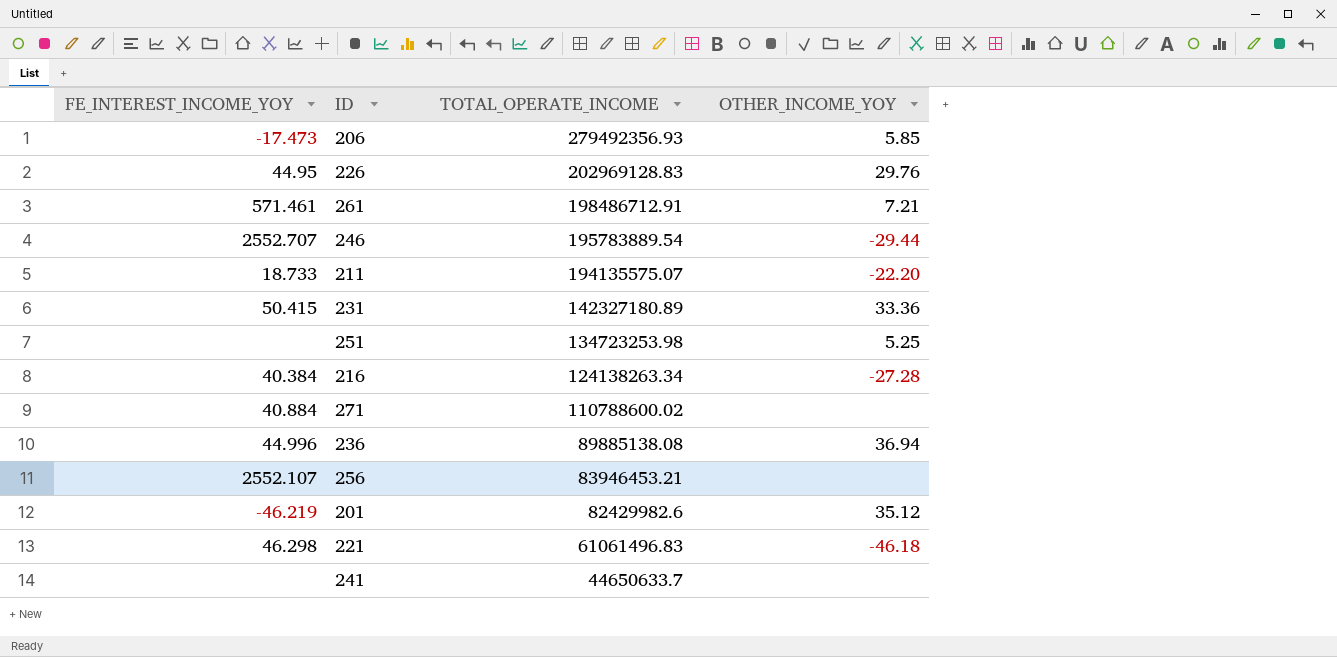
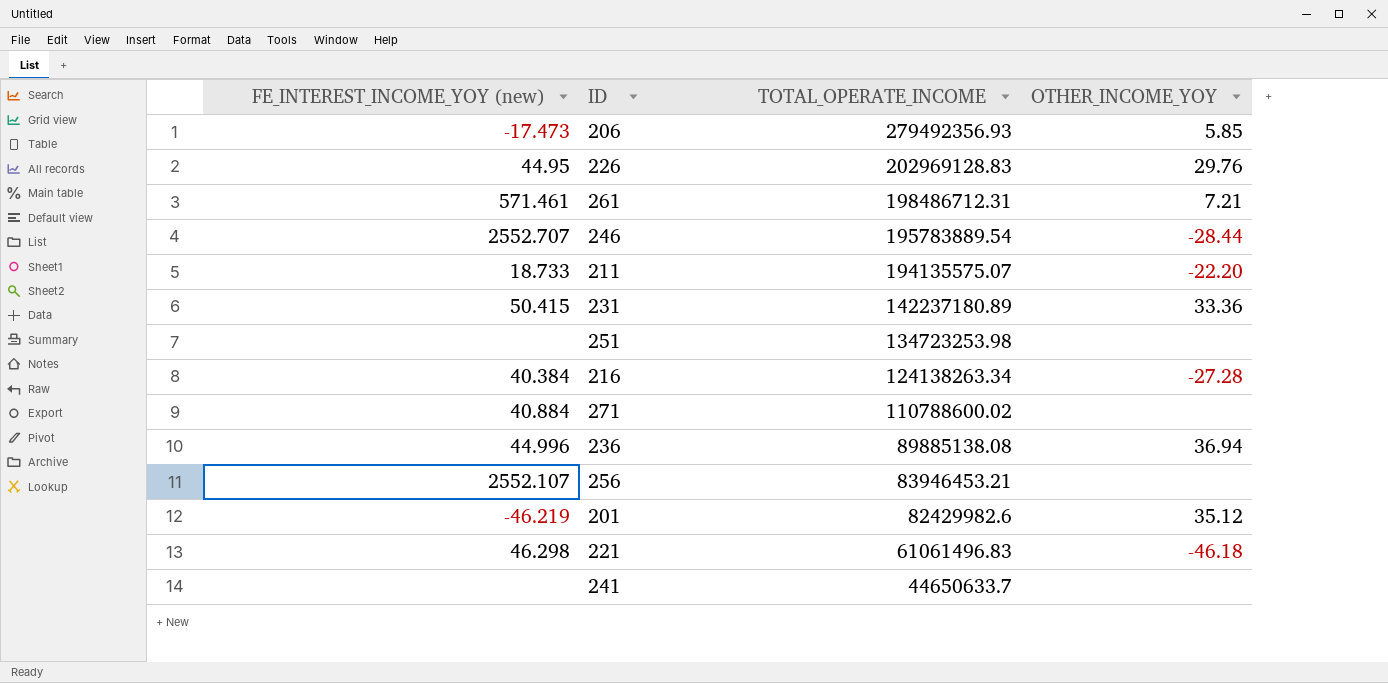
column name: FE_INTEREST_INCOME_YOY -> FE_INTEREST_INCOME_YOY (new)
261 | TOTAL_OPERATE_INCOME: 198486712.91 -> 198486712.31
246 | OTHER_INCOME_YOY: -29.44 -> -28.44
231 | TOTAL_OPERATE_INCOME: 142327180.89 -> 142237180.89
251 | OTHER_INCOME_YOY: 5.25 -> none

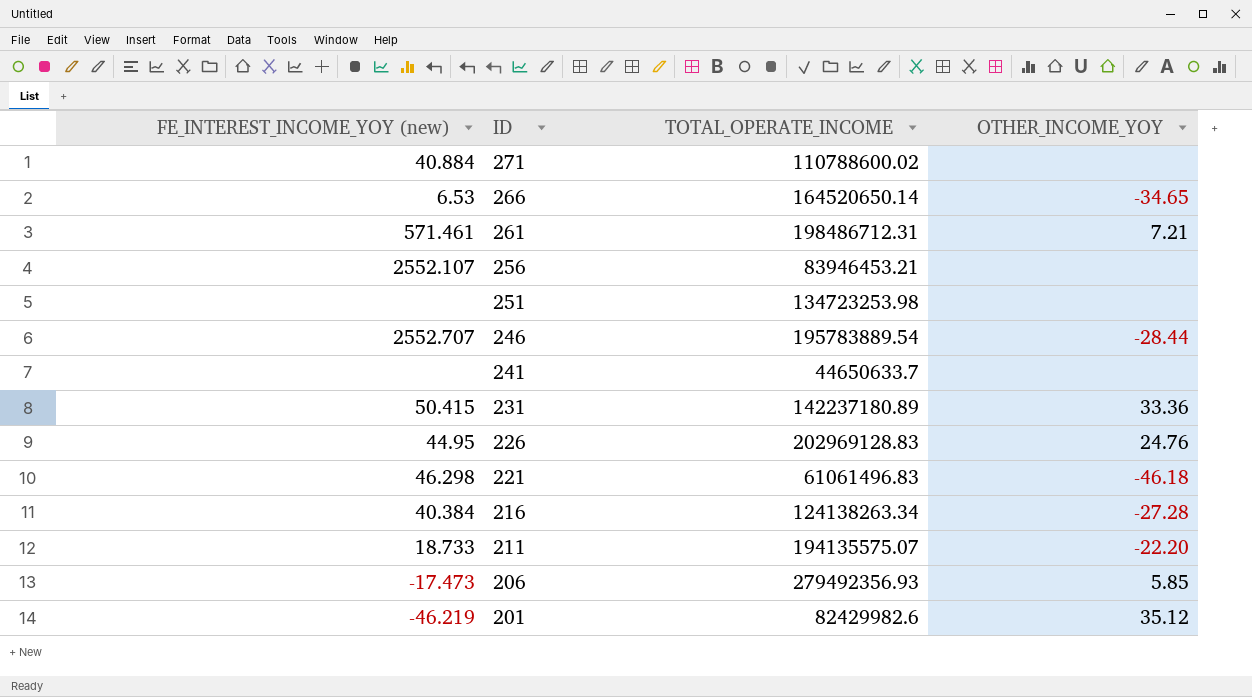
row order: TOTAL_OPERATE_INCOME descending -> ID descending
row 236: 44.996 | 89885138.08 | 36.94 -> none
row 266: none -> 6.53 | 164520650.14 | -34.65
226 | OTHER_INCOME_YOY: 29.76 -> 24.76

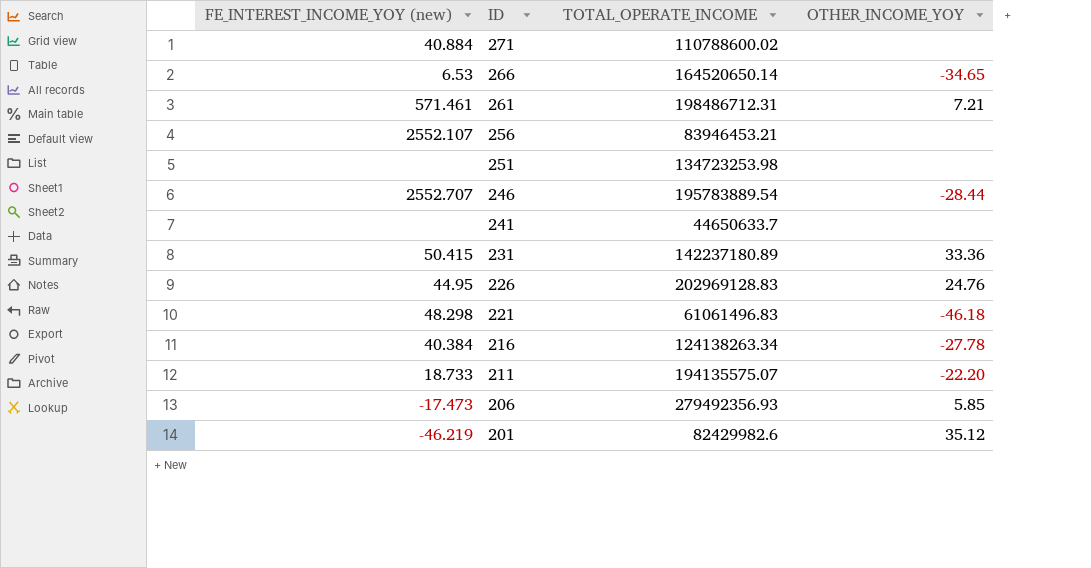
221 | FE_INTEREST_INCOME_YOY (new): 46.298 -> 48.298
216 | OTHER_INCOME_YOY: -27.28 -> -27.78

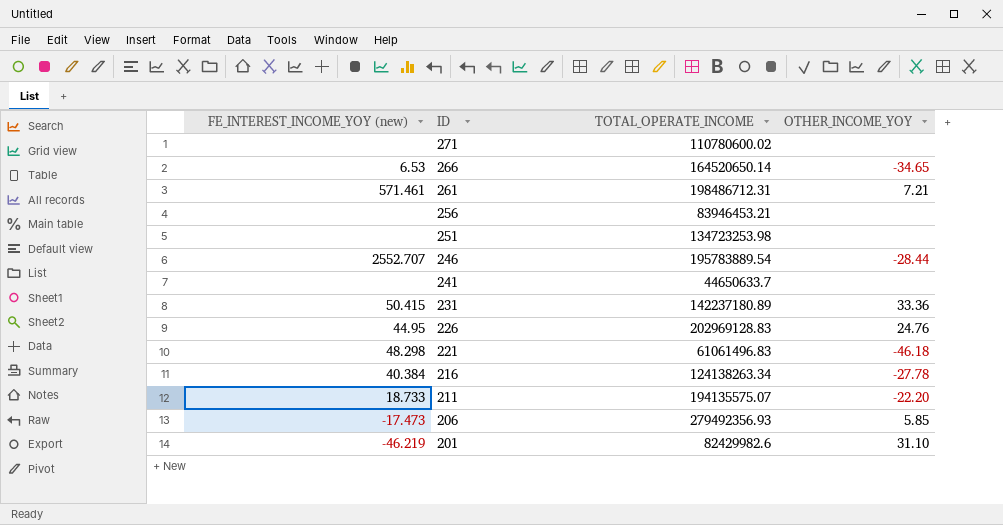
271 | FE_INTEREST_INCOME_YOY (new): 40.884 -> none
271 | TOTAL_OPERATE_INCOME: 110788600.02 -> 110780600.02
256 | FE_INTEREST_INCOME_YOY (new): 2552.107 -> none
201 | OTHER_INCOME_YOY: 35.12 -> 31.10

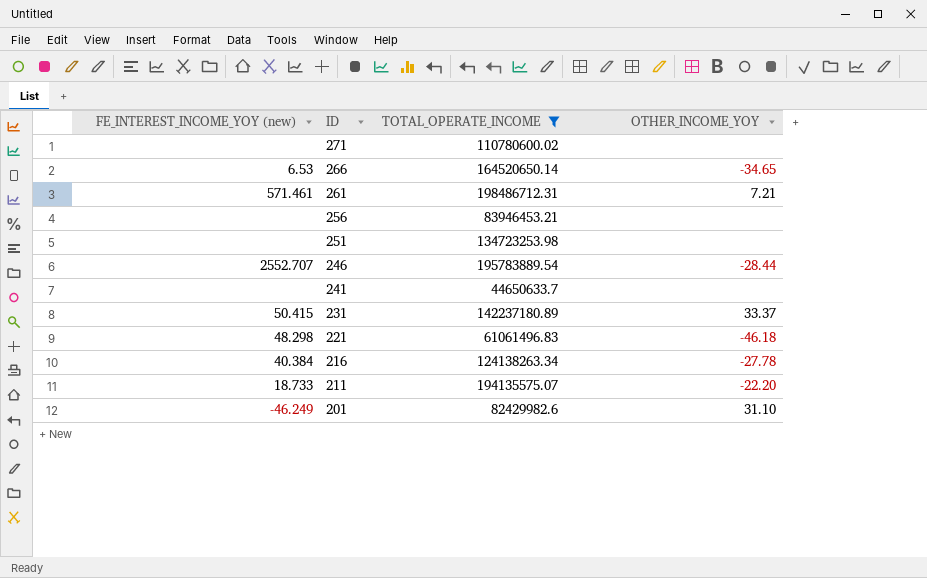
filter: none -> TOTAL_OPERATE_INCOME <= 198486712.31
231 | OTHER_INCOME_YOY: 33.36 -> 33.37
201 | FE_INTEREST_INCOME_YOY (new): -46.219 -> -46.249

